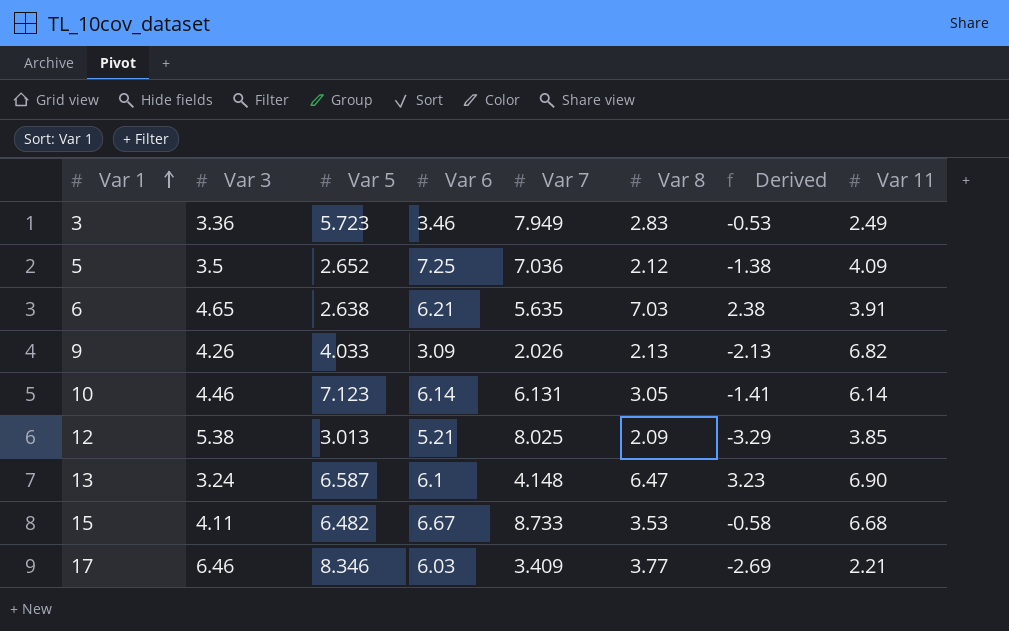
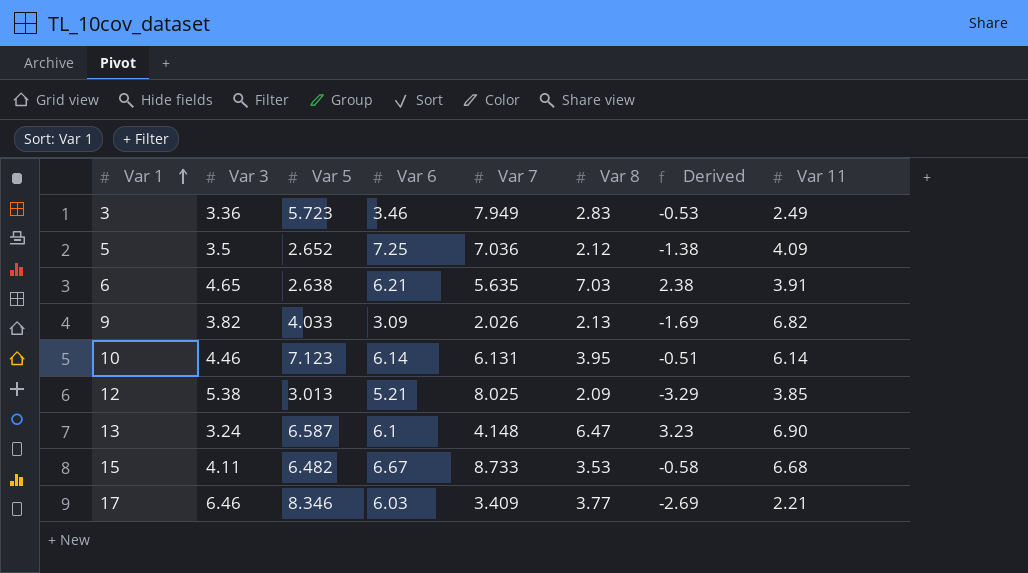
9 | Var 3: 4.26 -> 3.82
9 | Derived: -2.13 -> -1.69
10 | Var 8: 3.05 -> 3.95
10 | Derived: -1.41 -> -0.51

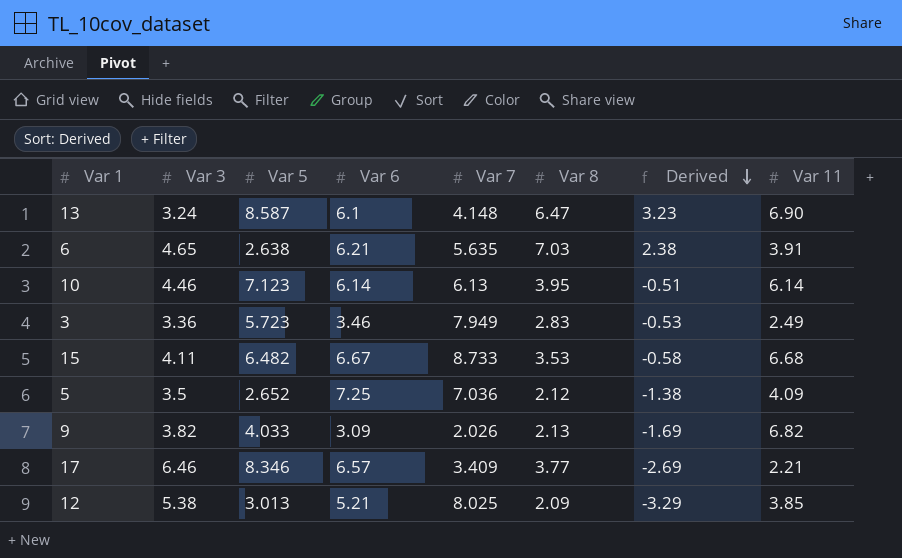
row order: Var 1 ascending -> Derived descending
13 | Var 5: 6.587 -> 8.587
10 | Var 7: 6.131 -> 6.13
17 | Var 6: 6.03 -> 6.57

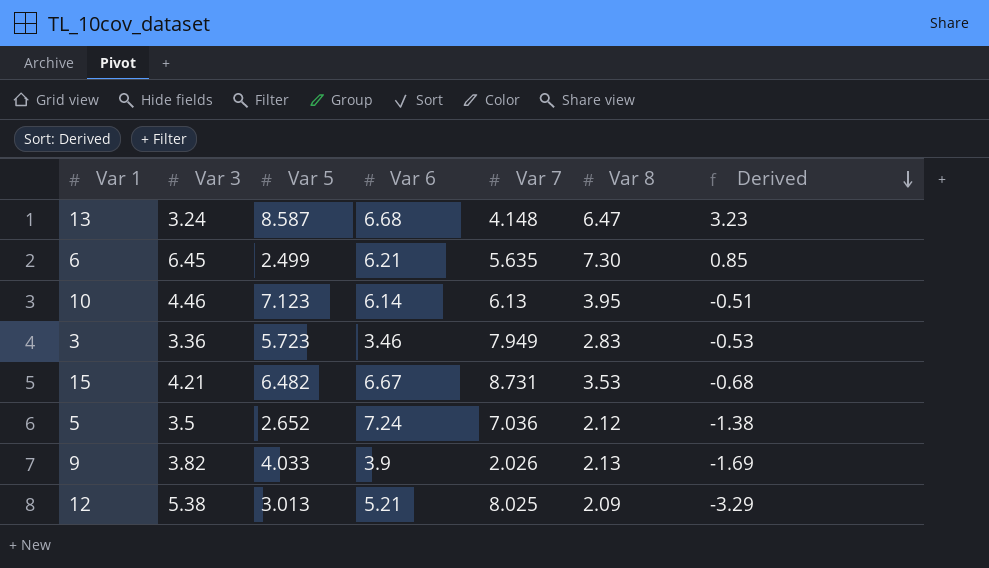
column Var 11 | position: 8 -> none
row 17: 6.46 | 8.346 | 6.57 | 3.409 | 3.77 | -2.69 | 2.21 -> none
13 | Var 6: 6.1 -> 6.68
6 | Var 3: 4.65 -> 6.45
6 | Var 5: 2.638 -> 2.499
6 | Var 8: 7.03 -> 7.30
6 | Derived: 2.38 -> 0.85
15 | Var 3: 4.11 -> 4.21
15 | Var 7: 8.733 -> 8.731
15 | Derived: -0.58 -> -0.68
5 | Var 6: 7.25 -> 7.24
9 | Var 6: 3.09 -> 3.9

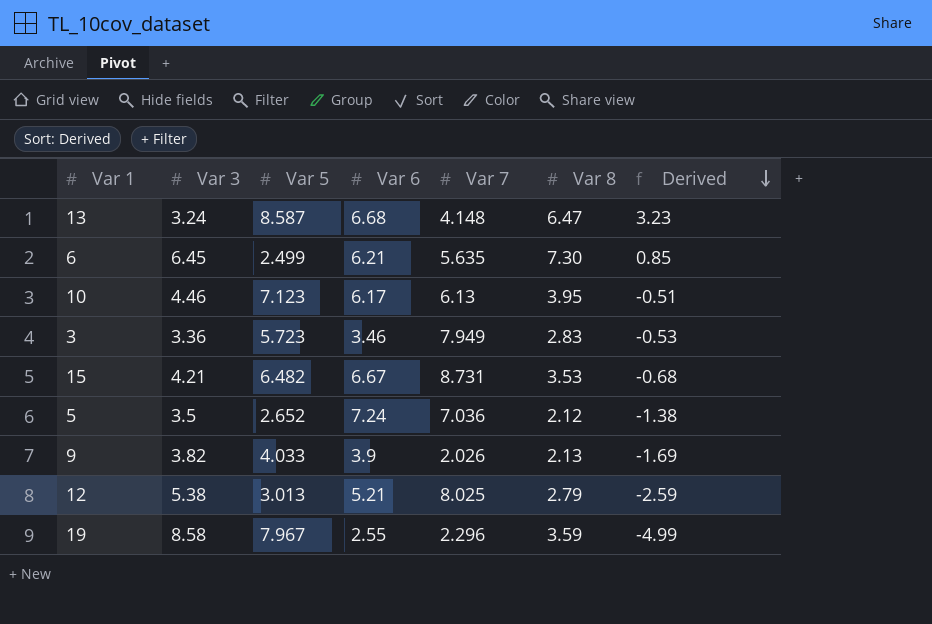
10 | Var 6: 6.14 -> 6.17
12 | Var 8: 2.09 -> 2.79
12 | Derived: -3.29 -> -2.59
row 19: none -> 8.58 | 7.967 | 2.55 | 2.296 | 3.59 | -4.99

